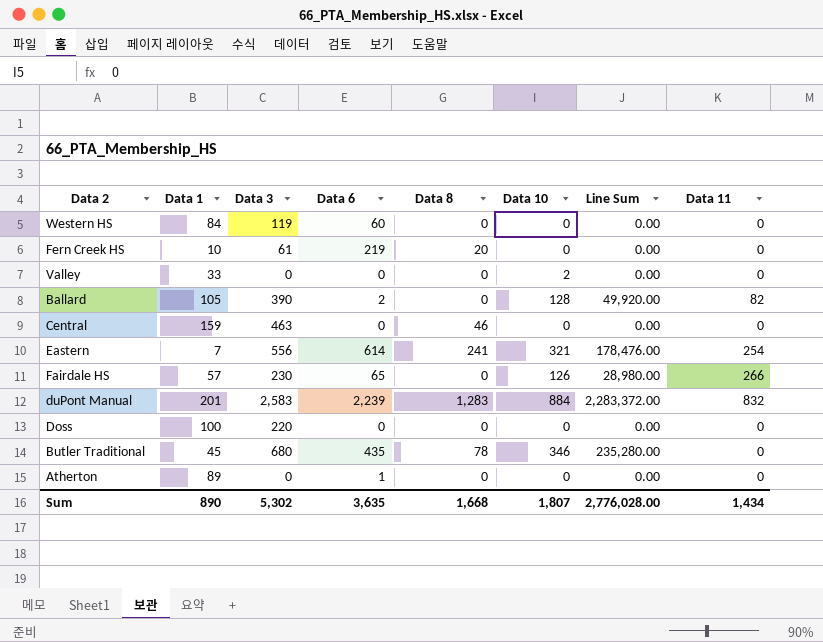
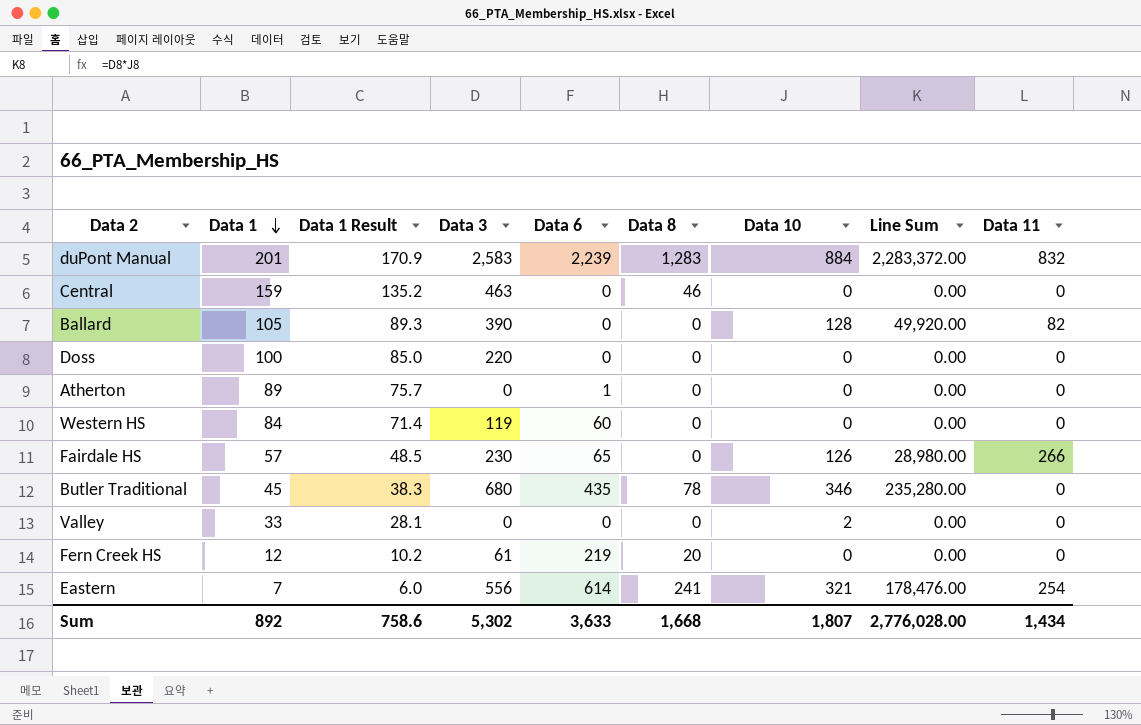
row order: none -> Data 1 descending
column Data 1 Result | formula: none -> [Data 1] * 0.85
Ballard | Data 6: 2 -> 0
Fern Creek HS | Data 1: 10 -> 12
Sum | Data 1: 890 -> 892
Sum | Data 6: 3,635 -> 3,633

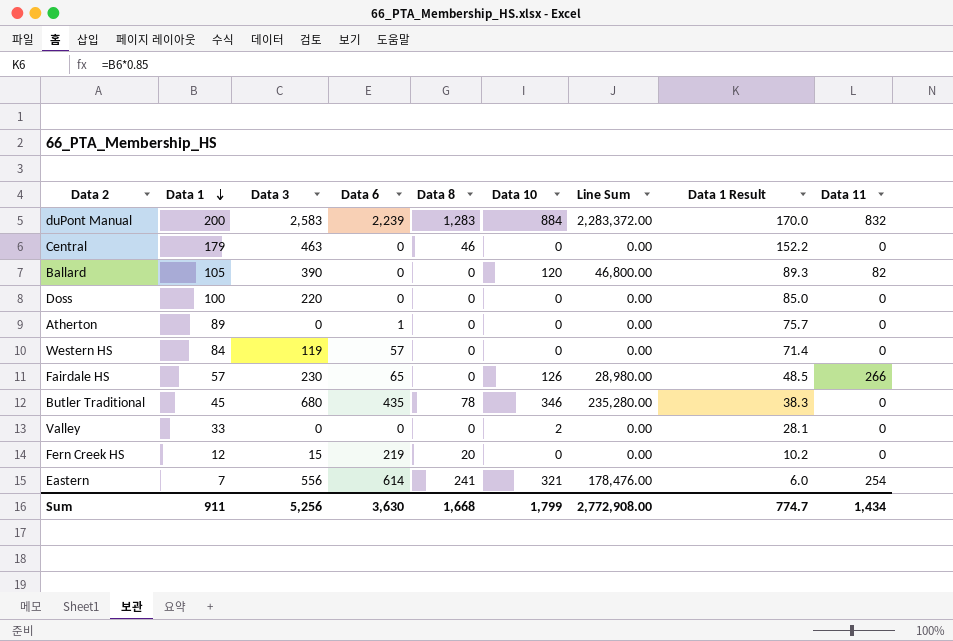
column Data 1 Result | position: 3 -> 8
duPont Manual | Data 1: 201 -> 200
duPont Manual | Data 1 Result: 170.9 -> 170.0
Central | Data 1: 159 -> 179
Central | Data 1 Result: 135.2 -> 152.2
Ballard | Data 10: 128 -> 120
Ballard | Line Sum: 49,920.00 -> 46,800.00
Western HS | Data 6: 60 -> 57
Fern Creek HS | Data 3: 61 -> 15
Sum | Data 1: 892 -> 911
Sum | Data 3: 5,302 -> 5,256
Sum | Data 6: 3,633 -> 3,630
Sum | Data 10: 1,807 -> 1,799
Sum | Line Sum: 2,776,028.00 -> 2,772,908.00
Sum | Data 1 Result: 758.6 -> 774.7

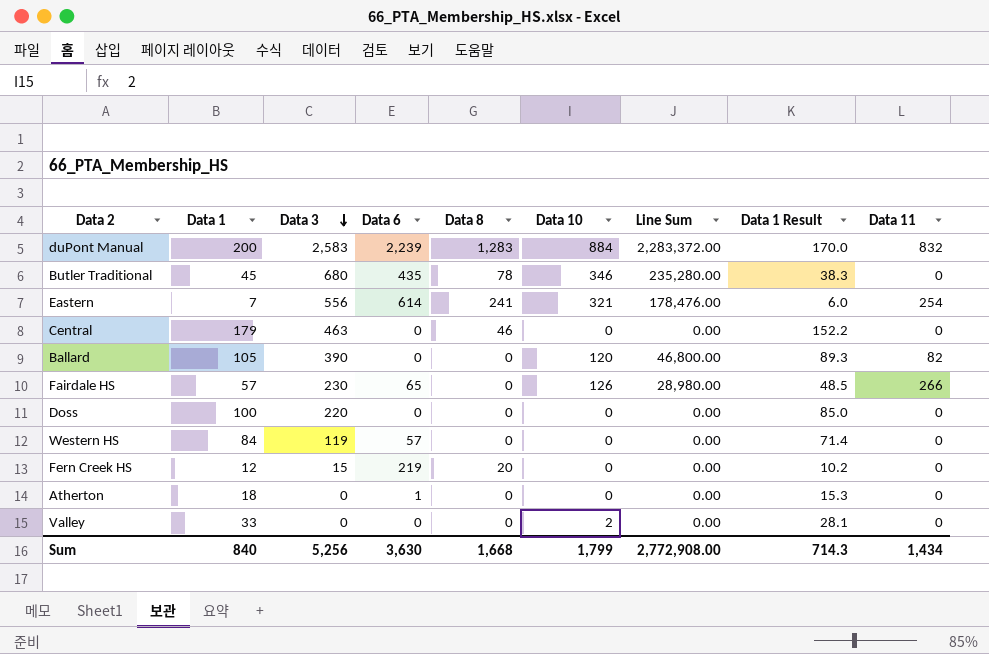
row order: Data 1 descending -> Data 3 descending
Atherton | Data 1: 89 -> 18
Atherton | Data 1 Result: 75.7 -> 15.3
Sum | Data 1: 911 -> 840
Sum | Data 1 Result: 774.7 -> 714.3

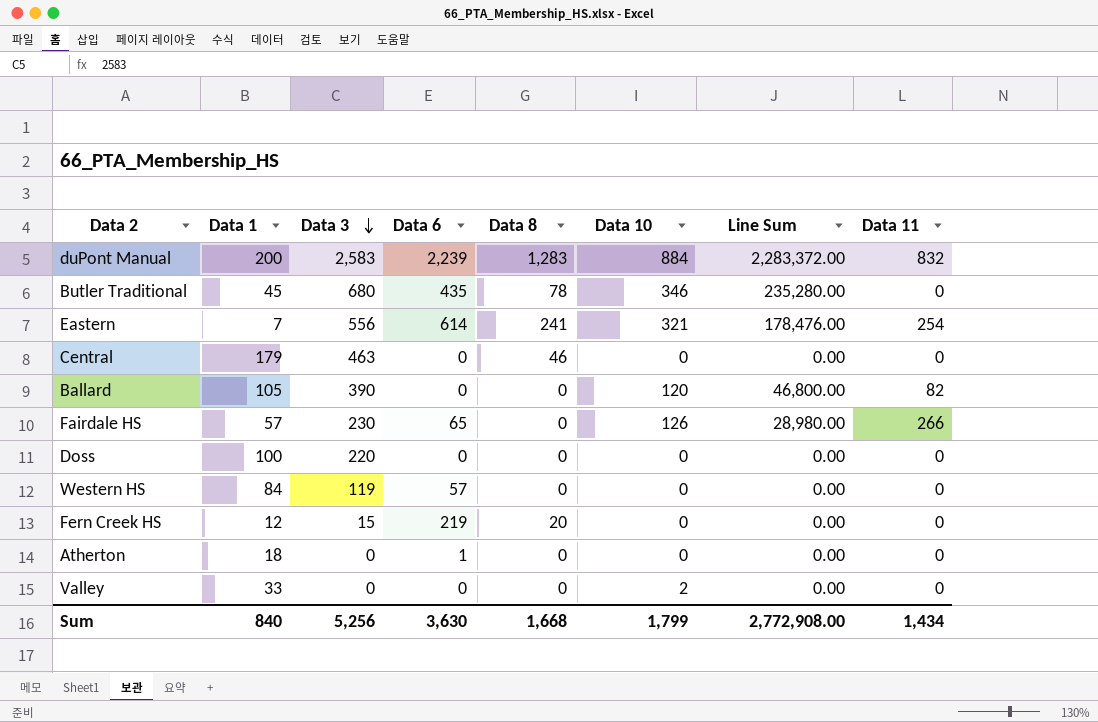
column Data 1 Result | formula: [Data 1] * 0.85 -> none

